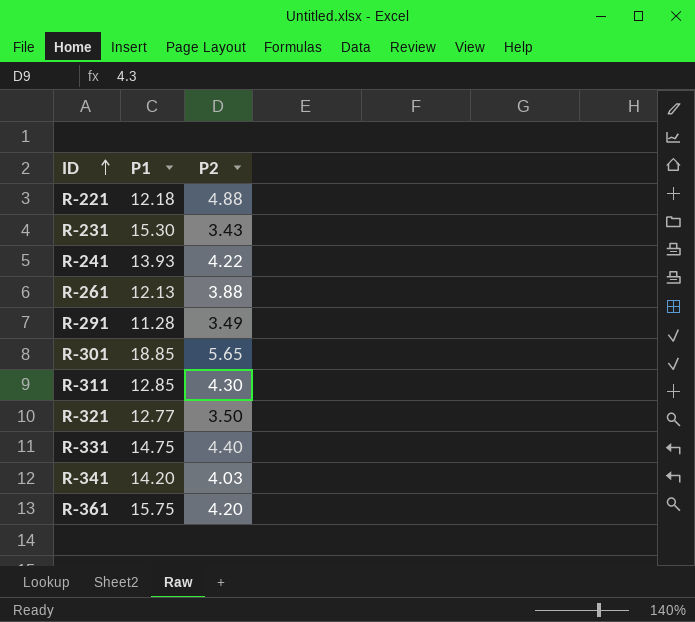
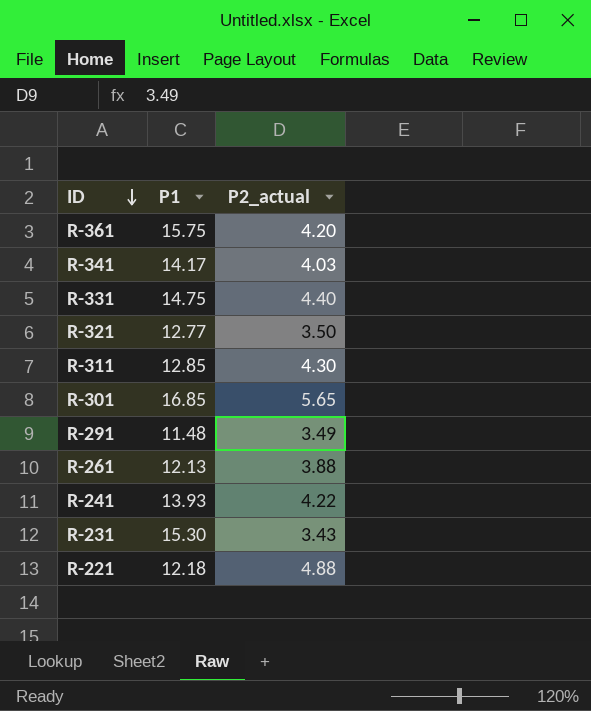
row order: ID ascending -> ID descending
column name: P2 -> P2_actual
R-341 | P1: 14.20 -> 14.17
R-301 | P1: 18.85 -> 16.85
R-291 | P1: 11.28 -> 11.48

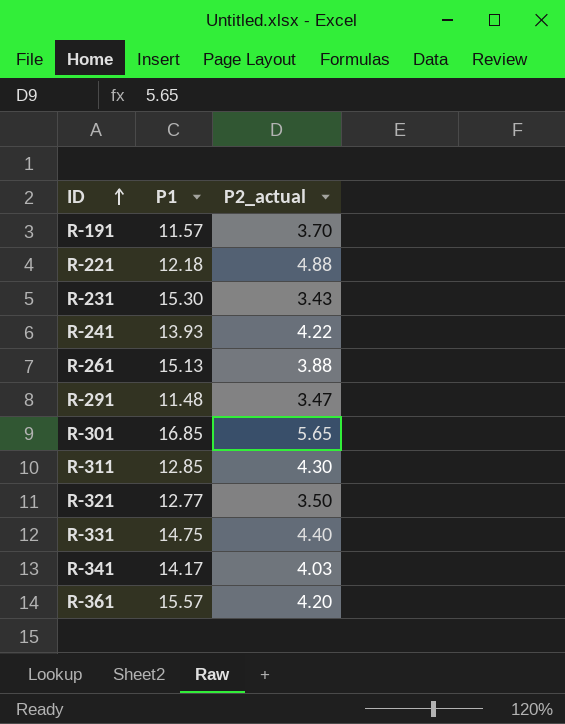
row order: ID descending -> ID ascending
row R-191: none -> 11.57 | 3.70
R-261 | P1: 12.13 -> 15.13
R-291 | P2_actual: 3.49 -> 3.47
R-361 | P1: 15.75 -> 15.57

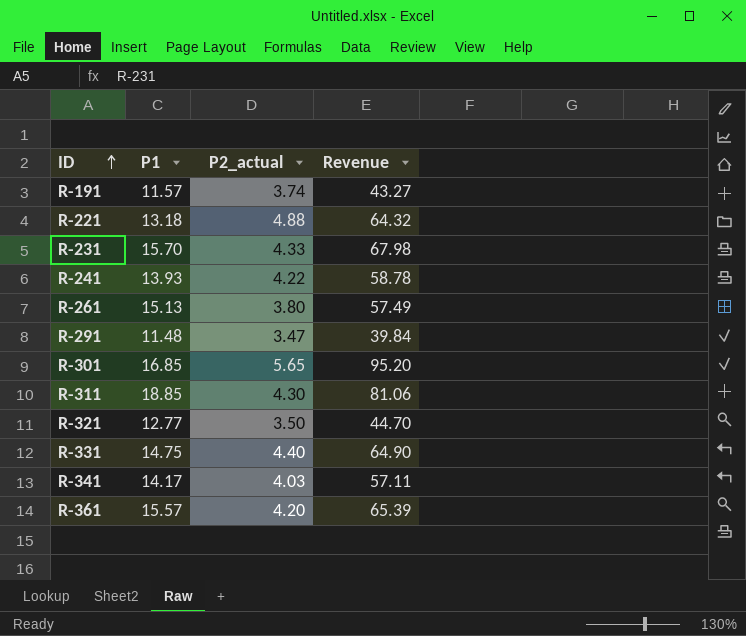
column Revenue | formula: none -> [P1] * [P2_actual]
R-191 | P2_actual: 3.70 -> 3.74
R-221 | P1: 12.18 -> 13.18
R-231 | P1: 15.30 -> 15.70
R-231 | P2_actual: 3.43 -> 4.33
R-261 | P2_actual: 3.88 -> 3.80
R-311 | P1: 12.85 -> 18.85

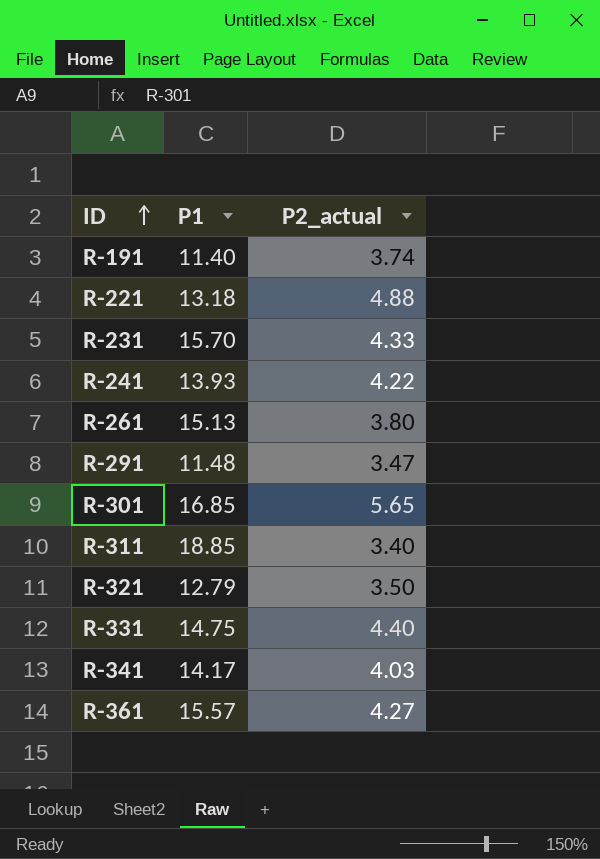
column Revenue | formula: [P1] * [P2_actual] -> none
R-191 | P1: 11.57 -> 11.40
R-311 | P2_actual: 4.30 -> 3.40
R-321 | P1: 12.77 -> 12.79
R-361 | P2_actual: 4.20 -> 4.27

